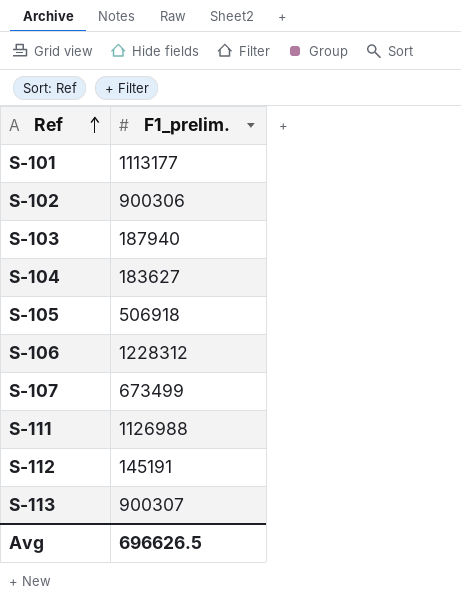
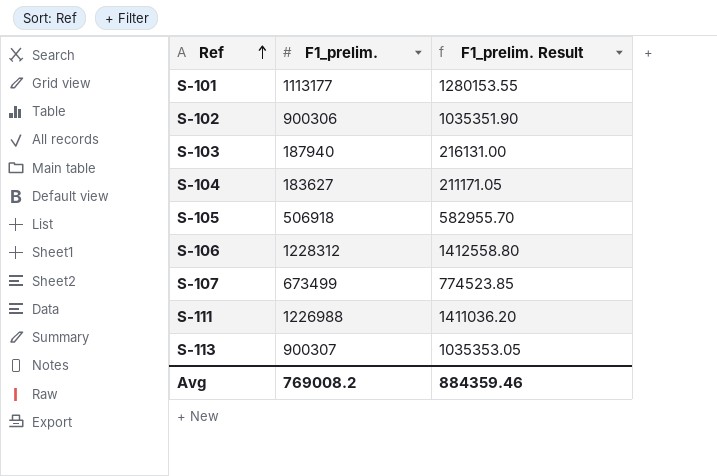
column F1_prelim. Result | formula: none -> [F1_prelim.] * 1.15
row S-112: 145191 -> none
S-111 | F1_prelim.: 1126988 -> 1226988
Avg | F1_prelim.: 696626.5 -> 769008.2

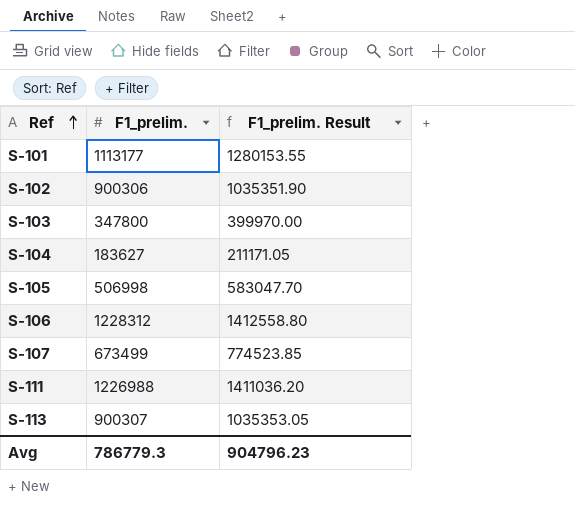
S-103 | F1_prelim.: 187940 -> 347800
S-103 | F1_prelim. Result: 216131.00 -> 399970.00
S-105 | F1_prelim.: 506918 -> 506998
S-105 | F1_prelim. Result: 582955.70 -> 583047.70
Avg | F1_prelim.: 769008.2 -> 786779.3
Avg | F1_prelim. Result: 884359.46 -> 904796.23

